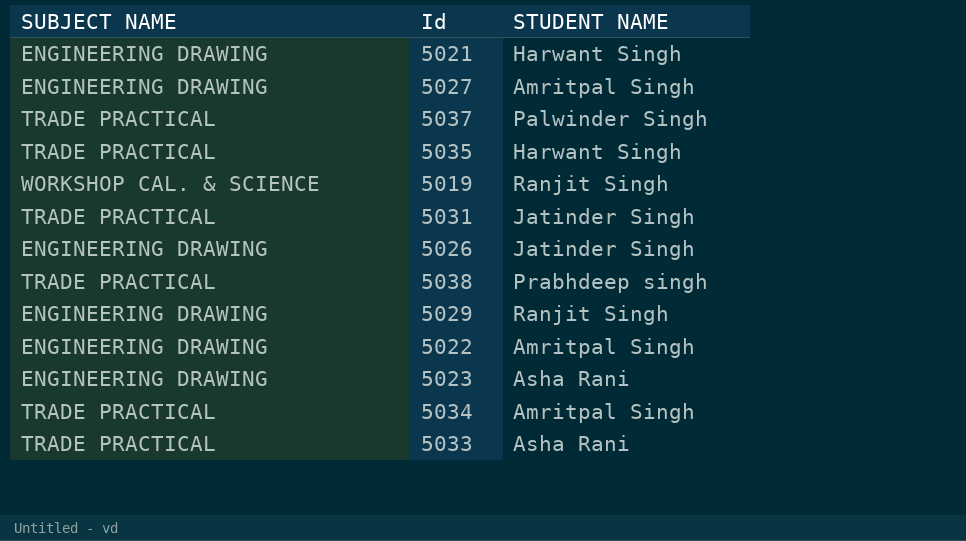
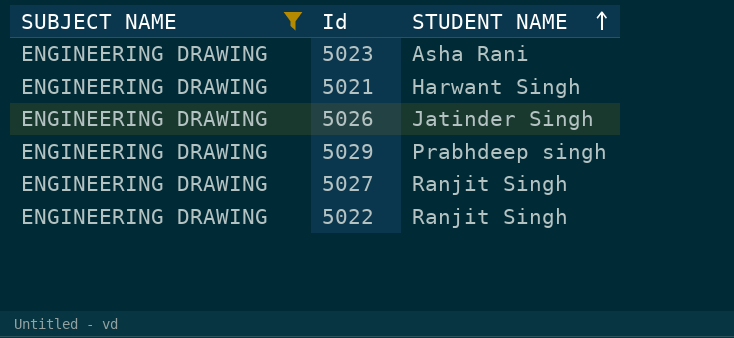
filter: none -> SUBJECT NAME = ENGINEERING DRAWING
row order: none -> STUDENT NAME ascending
5029 | STUDENT NAME: Ranjit Singh -> Prabhdeep singh
5027 | STUDENT NAME: Amritpal Singh -> Ranjit Singh
5022 | STUDENT NAME: Amritpal Singh -> Ranjit Singh

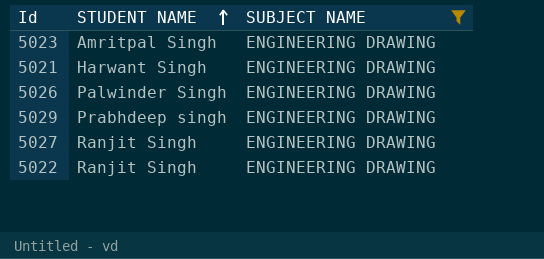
column SUBJECT NAME | position: 1 -> 3
5023 | STUDENT NAME: Asha Rani -> Amritpal Singh
5026 | STUDENT NAME: Jatinder Singh -> Palwinder Singh

